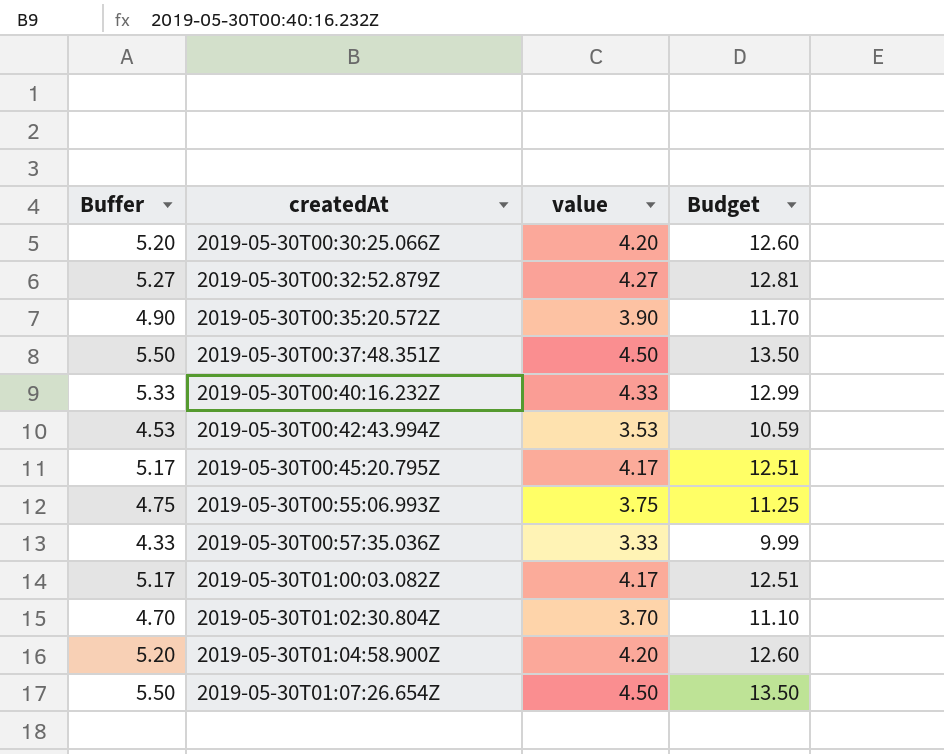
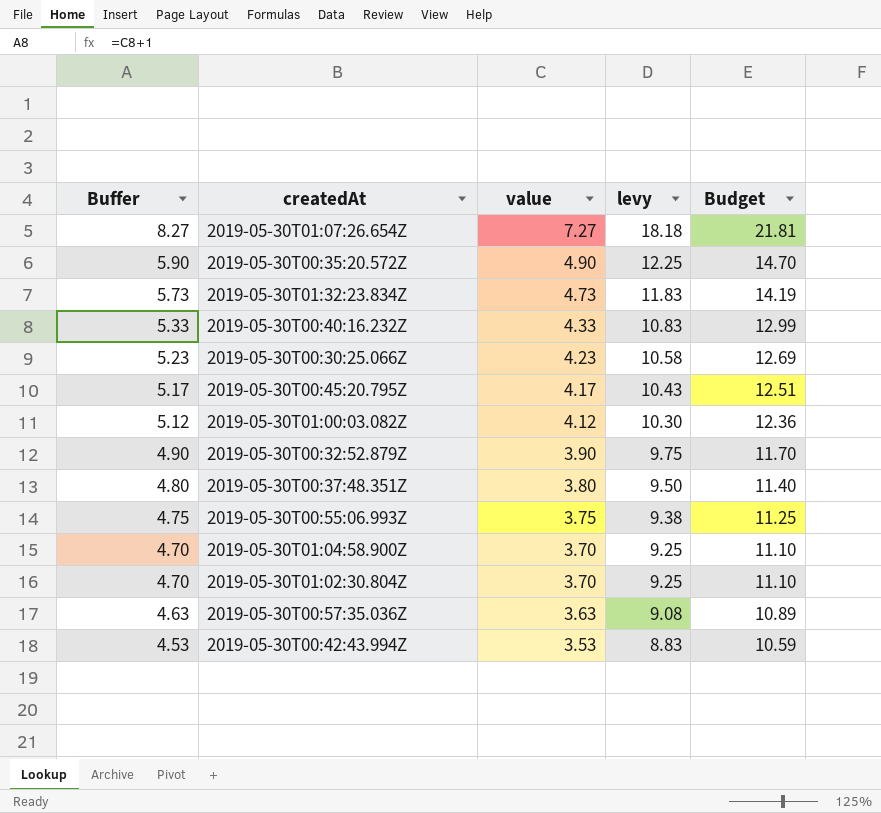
row order: createdAt ascending -> Buffer descending
column levy | formula: none -> [value] * 2.5
2019-05-30T01:07:26.654Z | Buffer: 5.50 -> 8.27
2019-05-30T01:07:26.654Z | value: 4.50 -> 7.27
2019-05-30T01:07:26.654Z | Budget: 13.50 -> 21.81
2019-05-30T00:35:20.572Z | Buffer: 4.90 -> 5.90
2019-05-30T00:35:20.572Z | value: 3.90 -> 4.90
2019-05-30T00:35:20.572Z | Budget: 11.70 -> 14.70
row 2019-05-30T01:32:23.834Z: none -> 5.73 | 4.73 | 11.83 | 14.19
2019-05-30T00:30:25.066Z | Buffer: 5.20 -> 5.23
2019-05-30T00:30:25.066Z | value: 4.20 -> 4.23
2019-05-30T00:30:25.066Z | Budget: 12.60 -> 12.69
2019-05-30T01:00:03.082Z | Buffer: 5.17 -> 5.12
2019-05-30T01:00:03.082Z | value: 4.17 -> 4.12
2019-05-30T01:00:03.082Z | Budget: 12.51 -> 12.36
2019-05-30T00:32:52.879Z | Buffer: 5.27 -> 4.90
2019-05-30T00:32:52.879Z | value: 4.27 -> 3.90
2019-05-30T00:32:52.879Z | Budget: 12.81 -> 11.70
2019-05-30T00:37:48.351Z | Buffer: 5.50 -> 4.80
2019-05-30T00:37:48.351Z | value: 4.50 -> 3.80
2019-05-30T00:37:48.351Z | Budget: 13.50 -> 11.40
2019-05-30T01:04:58.900Z | Buffer: 5.20 -> 4.70
2019-05-30T01:04:58.900Z | value: 4.20 -> 3.70
2019-05-30T01:04:58.900Z | Budget: 12.60 -> 11.10
2019-05-30T00:57:35.036Z | Buffer: 4.33 -> 4.63
2019-05-30T00:57:35.036Z | value: 3.33 -> 3.63
2019-05-30T00:57:35.036Z | Budget: 9.99 -> 10.89

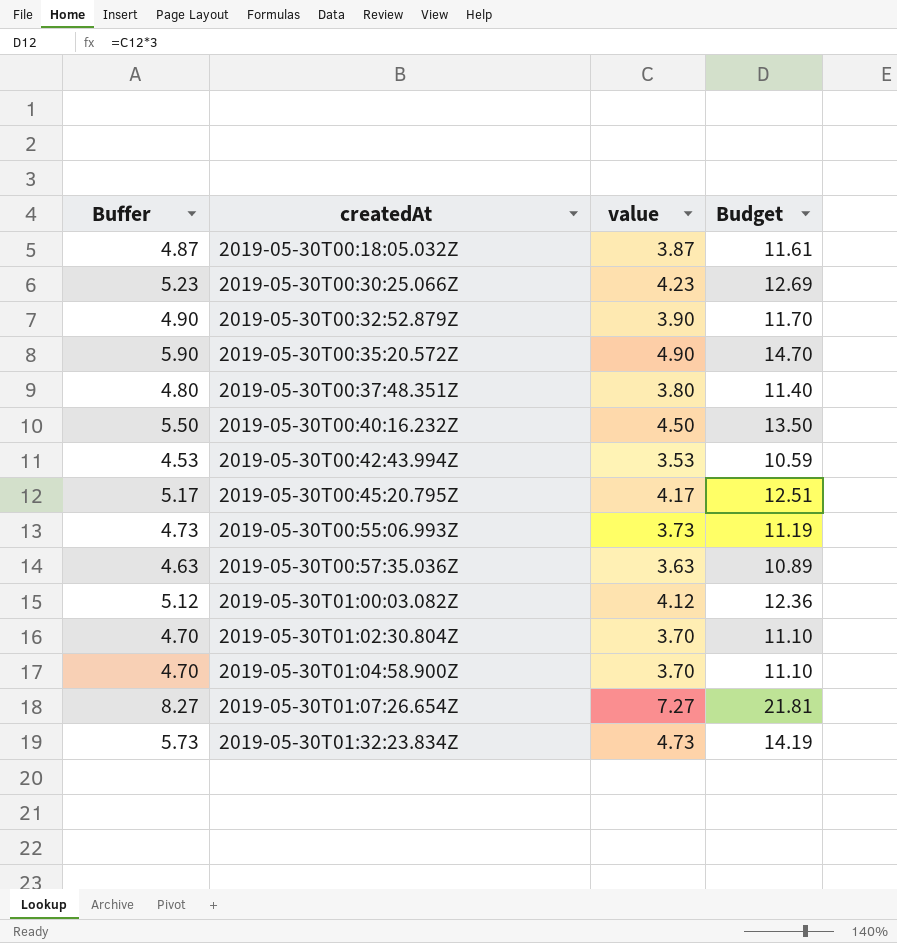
row order: Buffer descending -> createdAt ascending
column levy | formula: [value] * 2.5 -> none
row 2019-05-30T00:18:05.032Z: none -> 4.87 | 3.87 | 11.61
2019-05-30T00:40:16.232Z | Buffer: 5.33 -> 5.50
2019-05-30T00:40:16.232Z | value: 4.33 -> 4.50
2019-05-30T00:40:16.232Z | Budget: 12.99 -> 13.50
2019-05-30T00:55:06.993Z | Buffer: 4.75 -> 4.73
2019-05-30T00:55:06.993Z | value: 3.75 -> 3.73
2019-05-30T00:55:06.993Z | Budget: 11.25 -> 11.19

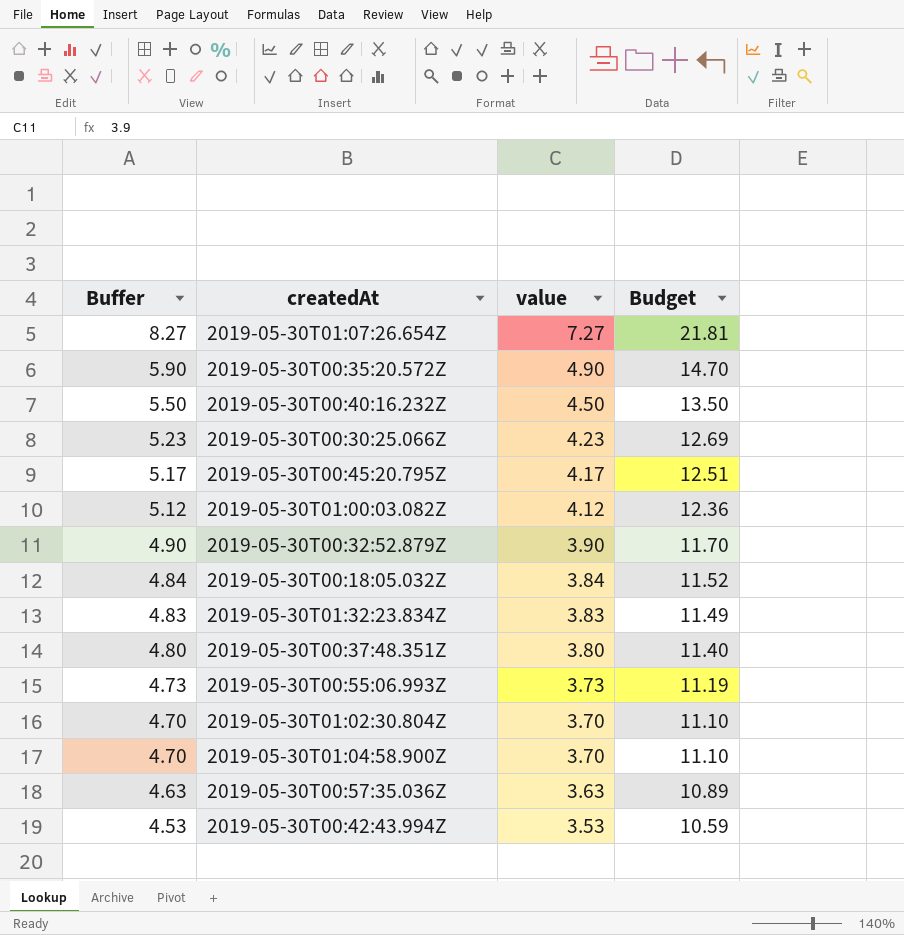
row order: createdAt ascending -> Buffer descending
2019-05-30T00:18:05.032Z | Buffer: 4.87 -> 4.84
2019-05-30T00:18:05.032Z | value: 3.87 -> 3.84
2019-05-30T00:18:05.032Z | Budget: 11.61 -> 11.52
2019-05-30T01:32:23.834Z | Buffer: 5.73 -> 4.83
2019-05-30T01:32:23.834Z | value: 4.73 -> 3.83
2019-05-30T01:32:23.834Z | Budget: 14.19 -> 11.49

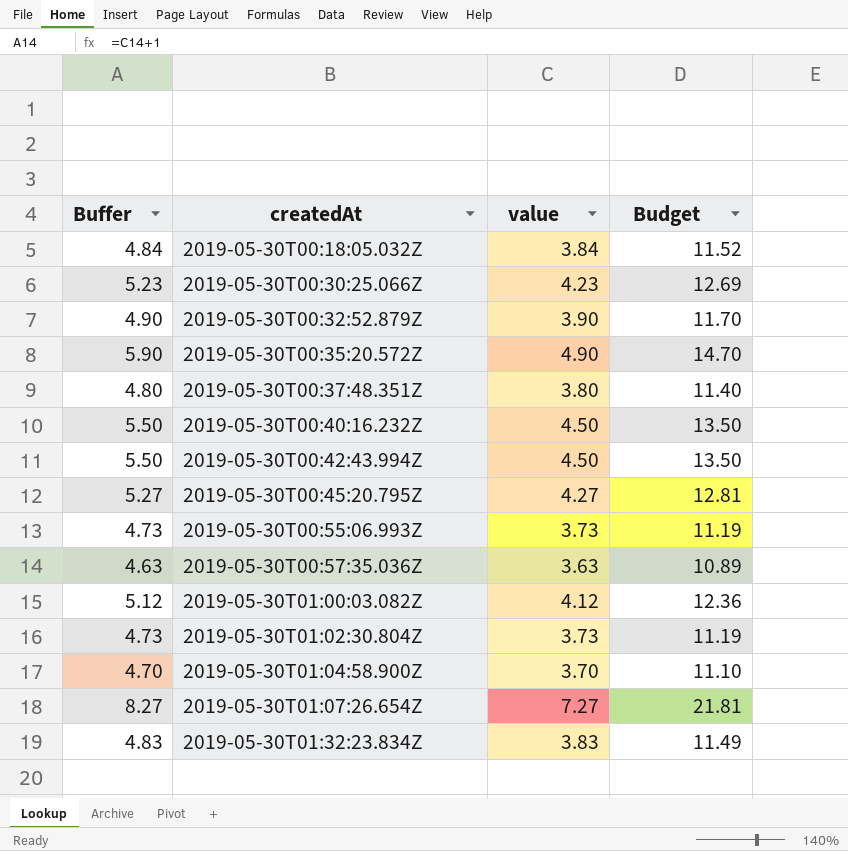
row order: Buffer descending -> createdAt ascending
2019-05-30T00:42:43.994Z | Buffer: 4.53 -> 5.50
2019-05-30T00:42:43.994Z | value: 3.53 -> 4.50
2019-05-30T00:42:43.994Z | Budget: 10.59 -> 13.50
2019-05-30T00:45:20.795Z | Buffer: 5.17 -> 5.27
2019-05-30T00:45:20.795Z | value: 4.17 -> 4.27
2019-05-30T00:45:20.795Z | Budget: 12.51 -> 12.81
2019-05-30T01:02:30.804Z | Buffer: 4.70 -> 4.73
2019-05-30T01:02:30.804Z | value: 3.70 -> 3.73
2019-05-30T01:02:30.804Z | Budget: 11.10 -> 11.19

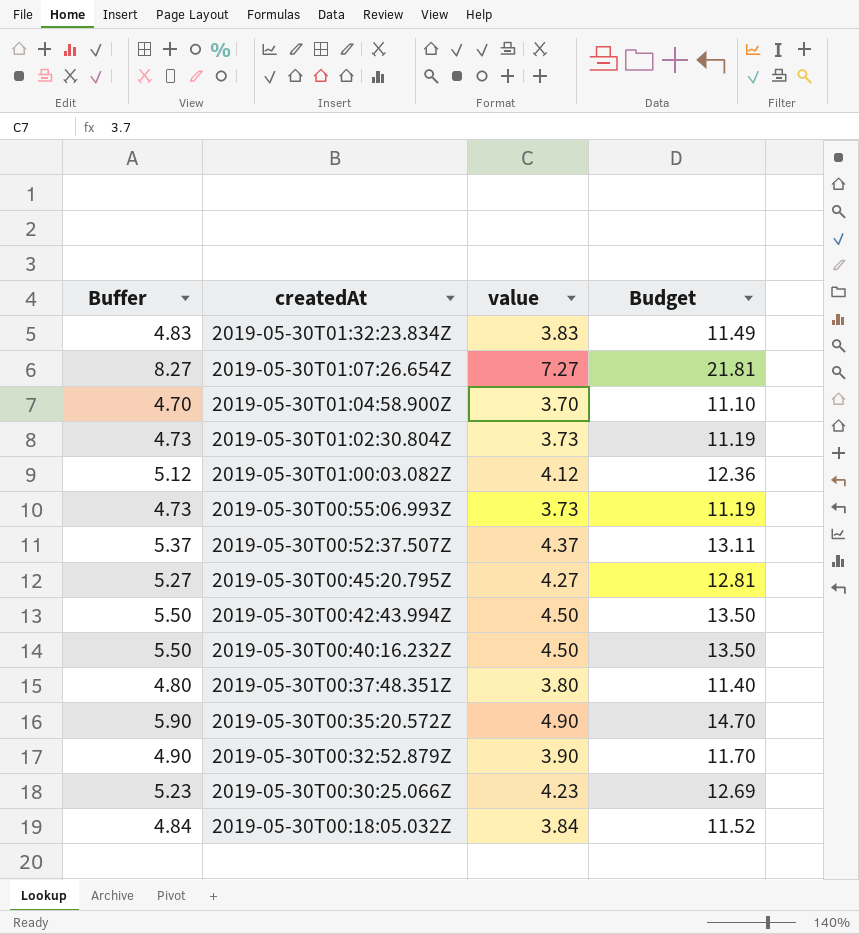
row order: createdAt ascending -> createdAt descending
row 2019-05-30T00:57:35.036Z: 4.63 | 3.63 | 10.89 -> none
row 2019-05-30T00:52:37.507Z: none -> 5.37 | 4.37 | 13.11

